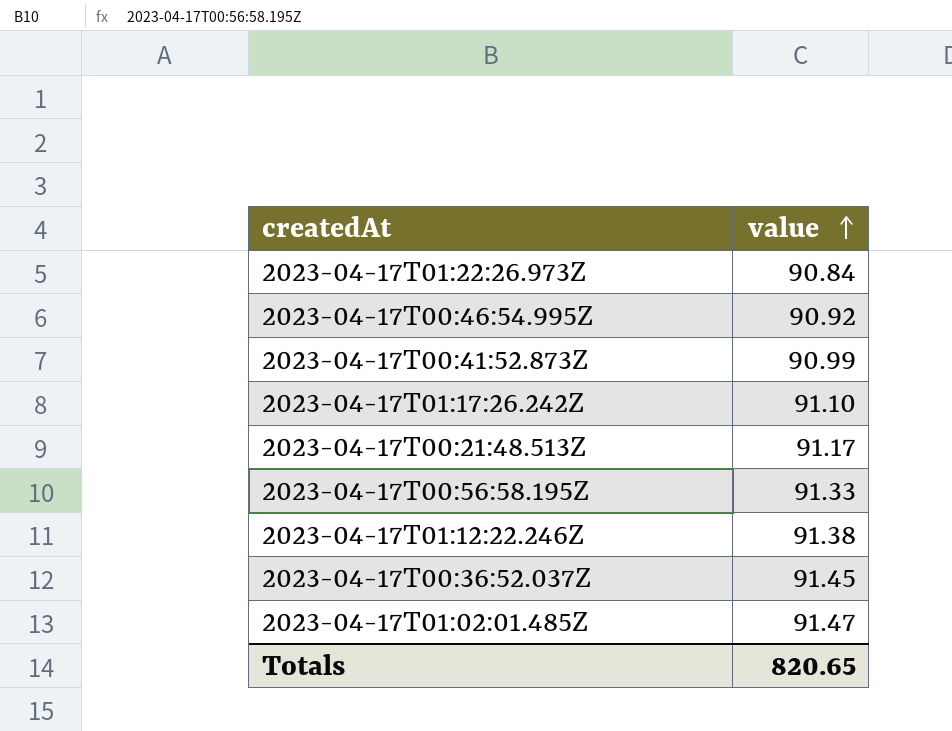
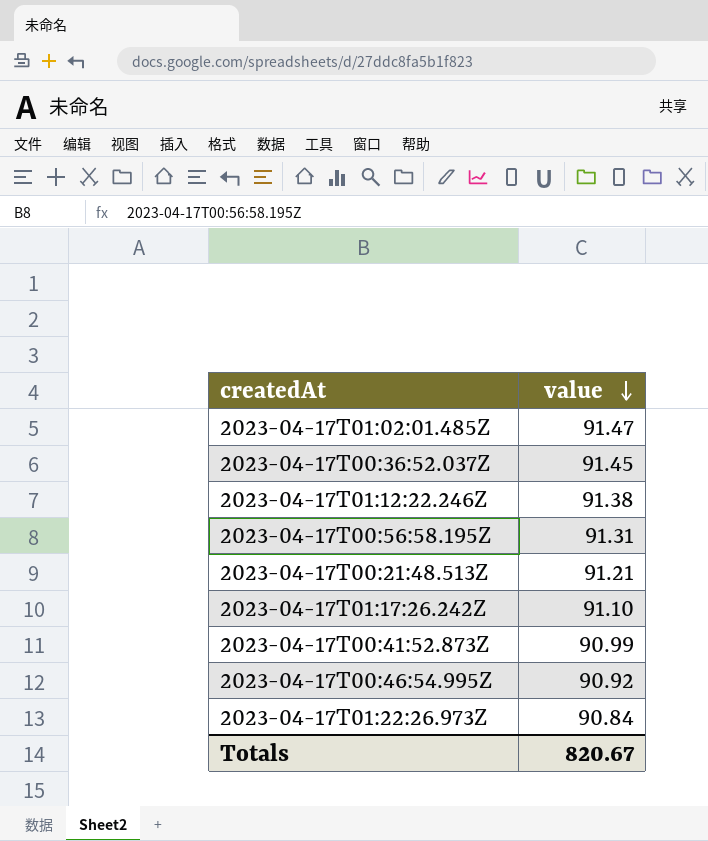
row order: value ascending -> value descending
2023-04-17T00:56:58.195Z | value: 91.33 -> 91.31
2023-04-17T00:21:48.513Z | value: 91.17 -> 91.21
Totals | value: 820.65 -> 820.67

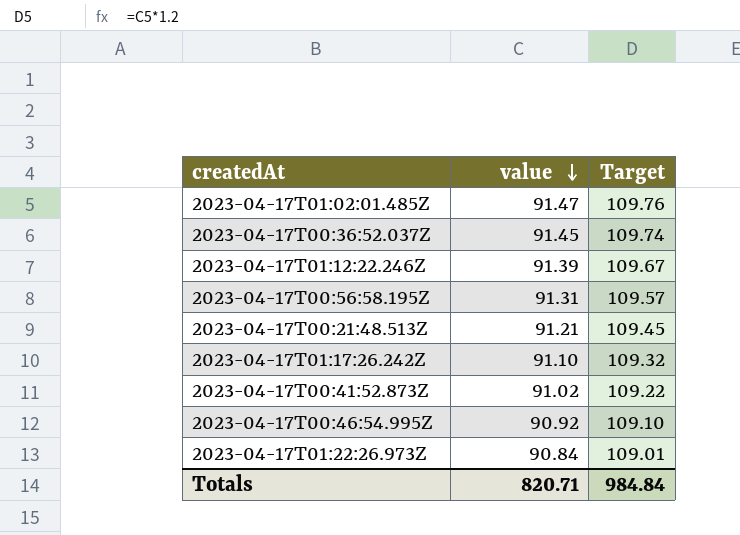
column Target | formula: none -> [value] * 1.2
2023-04-17T01:12:22.246Z | value: 91.38 -> 91.39
2023-04-17T00:41:52.873Z | value: 90.99 -> 91.02
Totals | value: 820.67 -> 820.71

